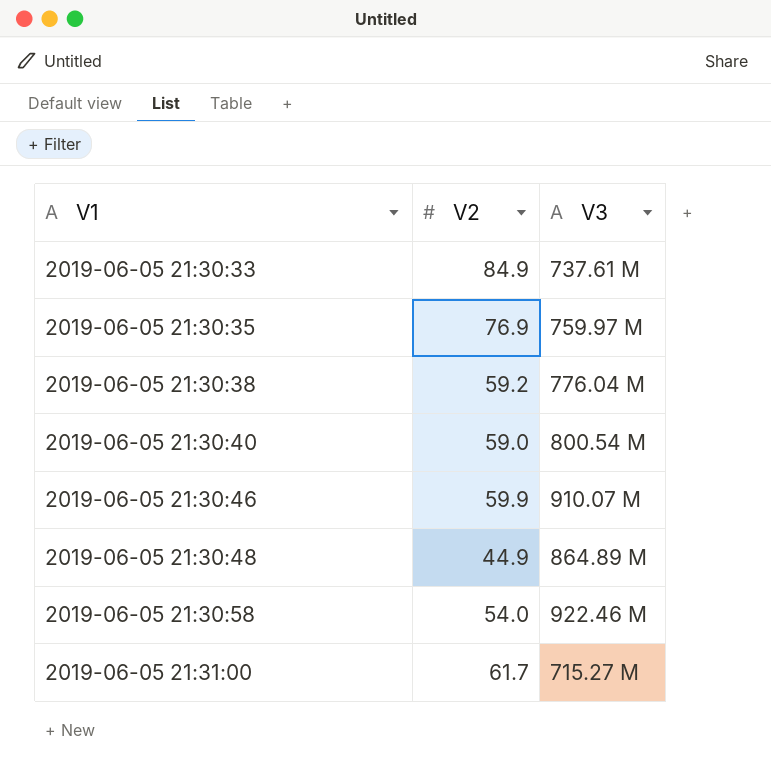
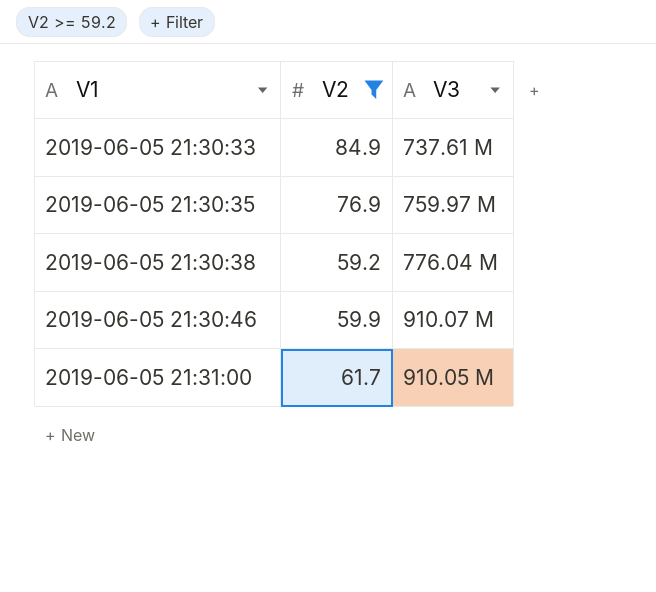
filter: none -> V2 >= 59.2
2019-06-05 21:31:00 | V3: 715.27 M -> 910.05 M

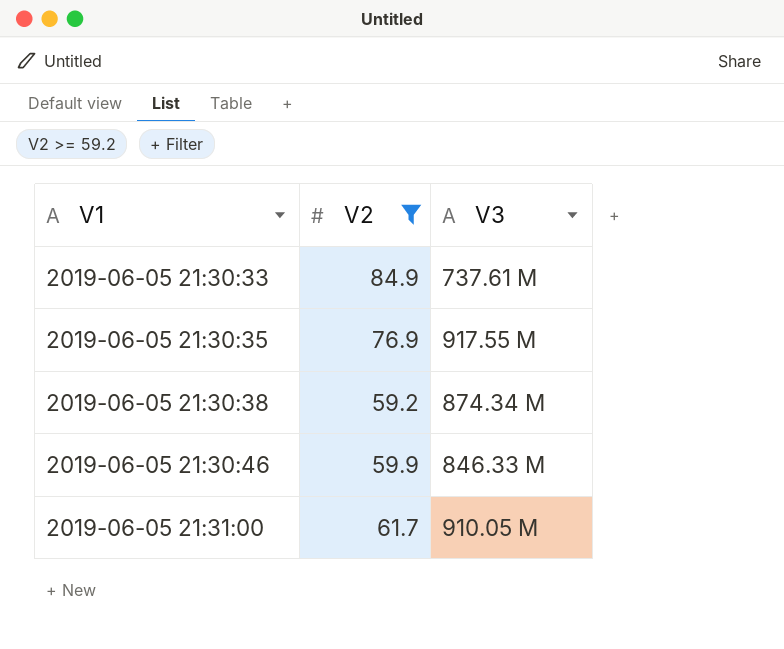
2019-06-05 21:30:35 | V3: 759.97 M -> 917.55 M
2019-06-05 21:30:38 | V3: 776.04 M -> 874.34 M
2019-06-05 21:30:46 | V3: 910.07 M -> 846.33 M

